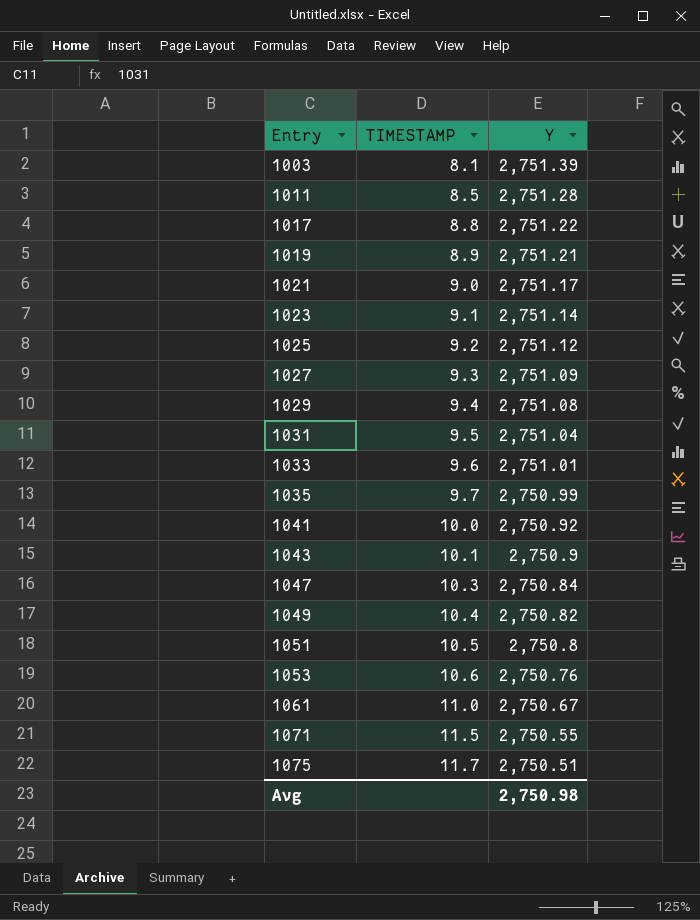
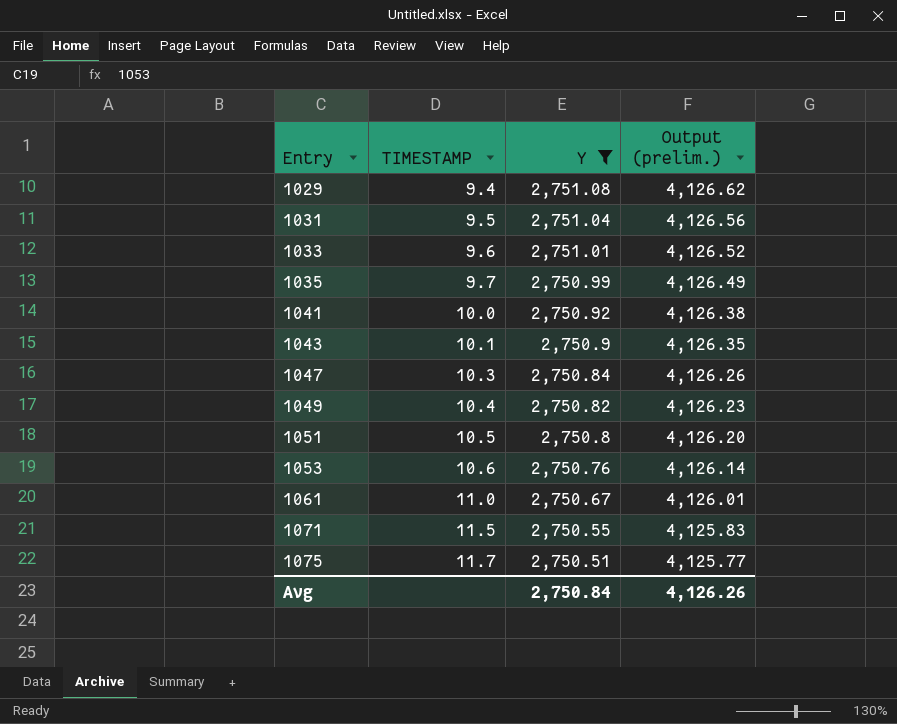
filter: none -> Y <= 2,751.08
column Output (prelim.) | formula: none -> [Y] * 1.5
Avg | Y: 2,750.98 -> 2,750.84

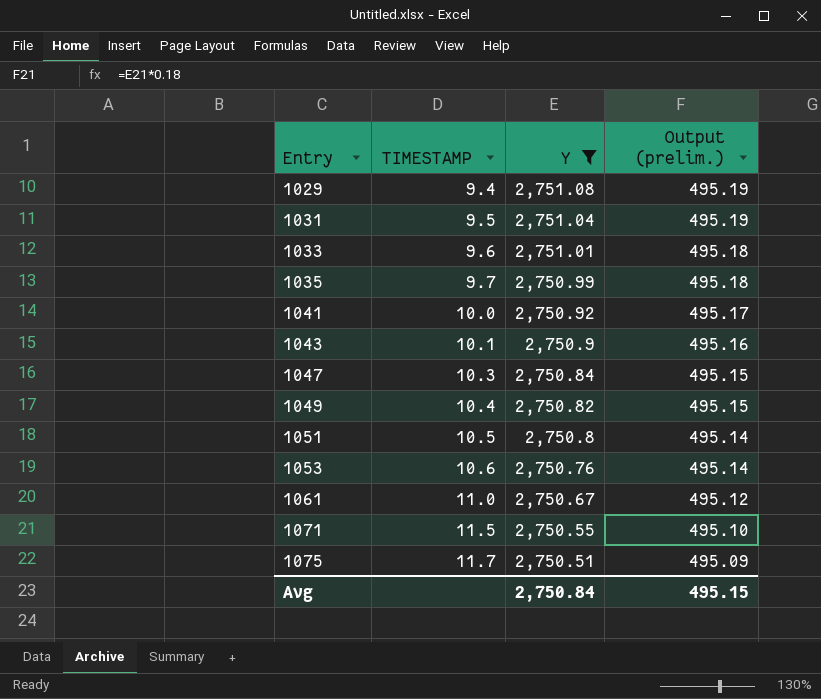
column Output (prelim.) | formula: [Y] * 1.5 -> [Y] * 0.18
Avg | Output (prelim.): 4,126.26 -> 495.15

